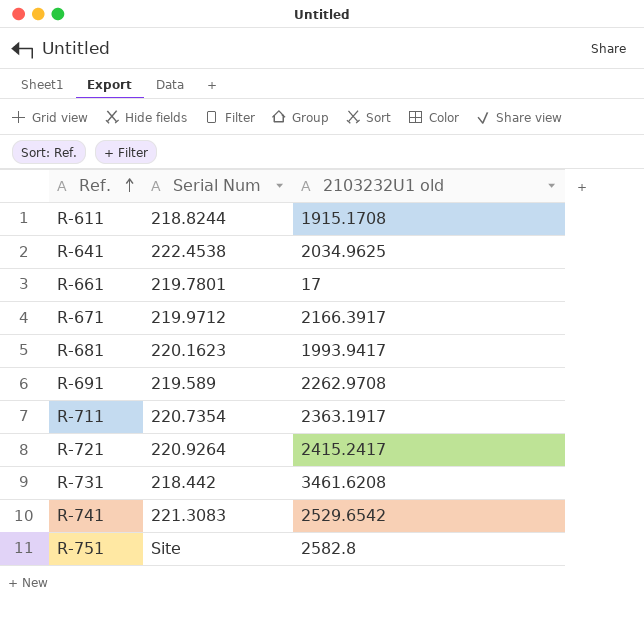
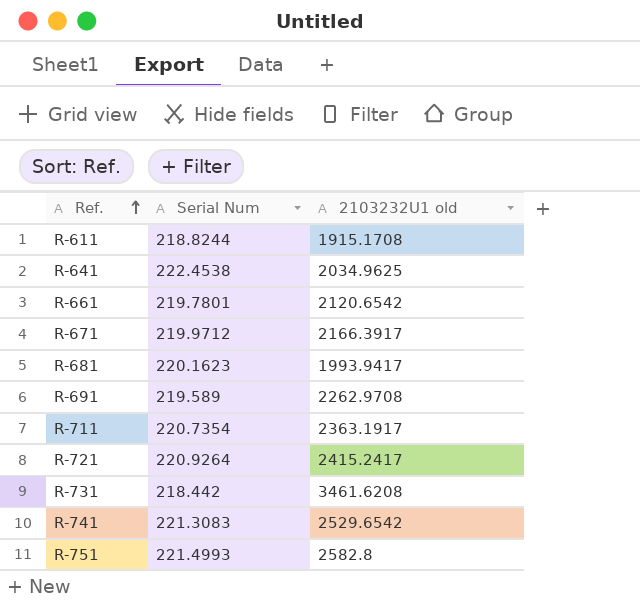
R-661 | 2103232U1 old: 17 -> 2120.6542
R-751 | Serial Num: Site -> 221.4993

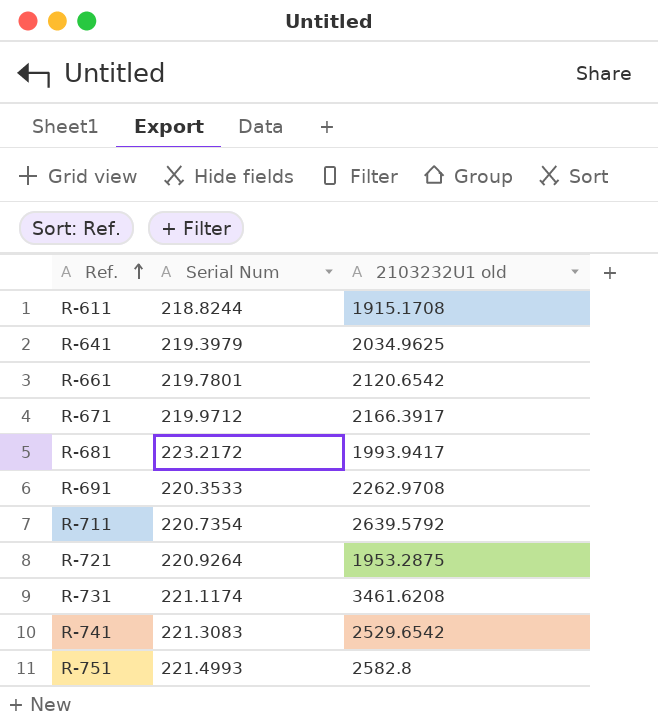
R-641 | Serial Num: 222.4538 -> 219.3979
R-681 | Serial Num: 220.1623 -> 223.2172
R-691 | Serial Num: 219.589 -> 220.3533
R-711 | 2103232U1 old: 2363.1917 -> 2639.5792
R-721 | 2103232U1 old: 2415.2417 -> 1953.2875
R-731 | Serial Num: 218.442 -> 221.1174

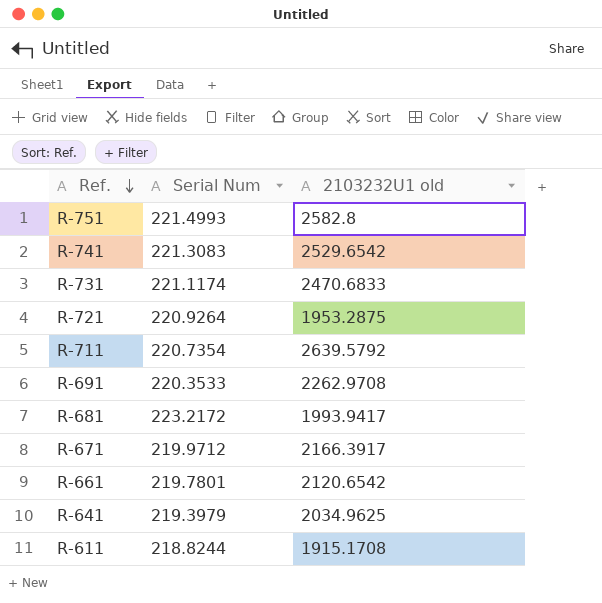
row order: Ref. ascending -> Ref. descending
R-731 | 2103232U1 old: 3461.6208 -> 2470.6833

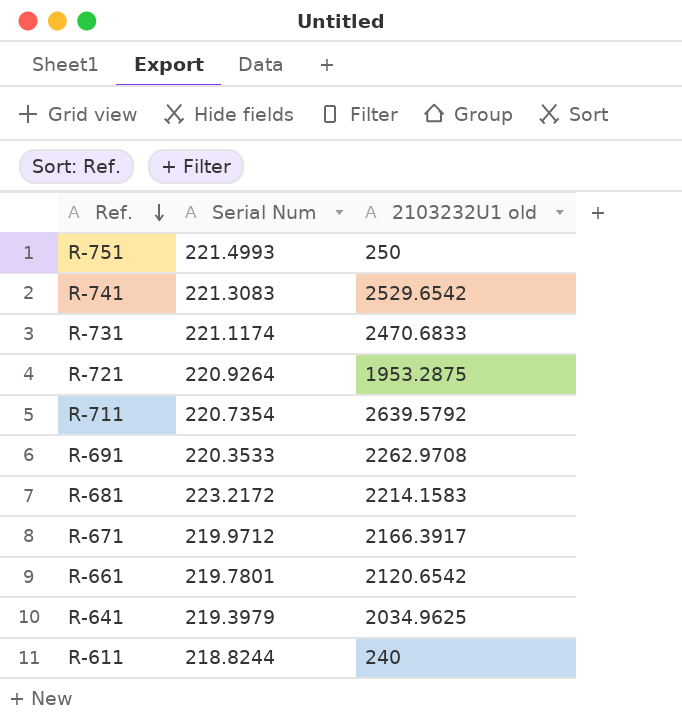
R-751 | 2103232U1 old: 2582.8 -> 250
R-681 | 2103232U1 old: 1993.9417 -> 2214.1583
R-611 | 2103232U1 old: 1915.1708 -> 240

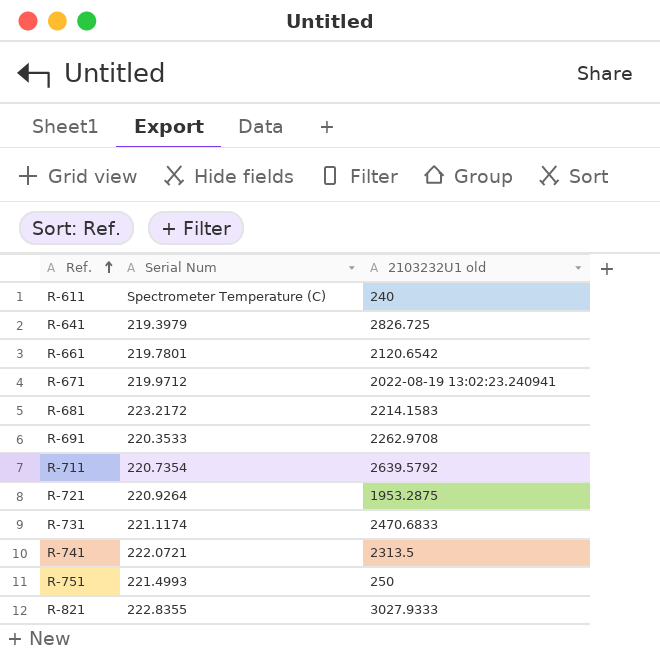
row order: Ref. descending -> Ref. ascending
R-611 | Serial Num: 218.8244 -> Spectrometer Temperature (C)
R-641 | 2103232U1 old: 2034.9625 -> 2826.725
R-671 | 2103232U1 old: 2166.3917 -> 2022-08-19 13:02:23.240941
R-741 | Serial Num: 221.3083 -> 222.0721
R-741 | 2103232U1 old: 2529.6542 -> 2313.5
row R-821: none -> 222.8355 | 3027.9333

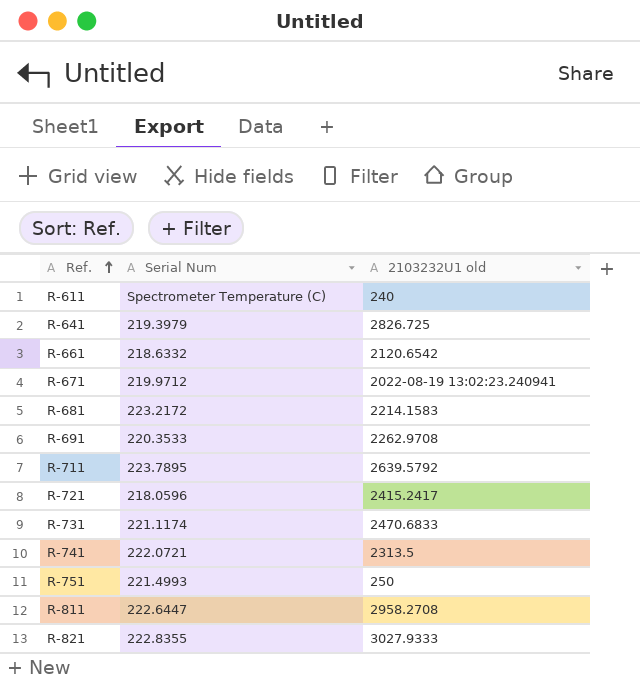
R-661 | Serial Num: 219.7801 -> 218.6332
R-711 | Serial Num: 220.7354 -> 223.7895
R-721 | Serial Num: 220.9264 -> 218.0596
R-721 | 2103232U1 old: 1953.2875 -> 2415.2417
row R-811: none -> 222.6447 | 2958.2708

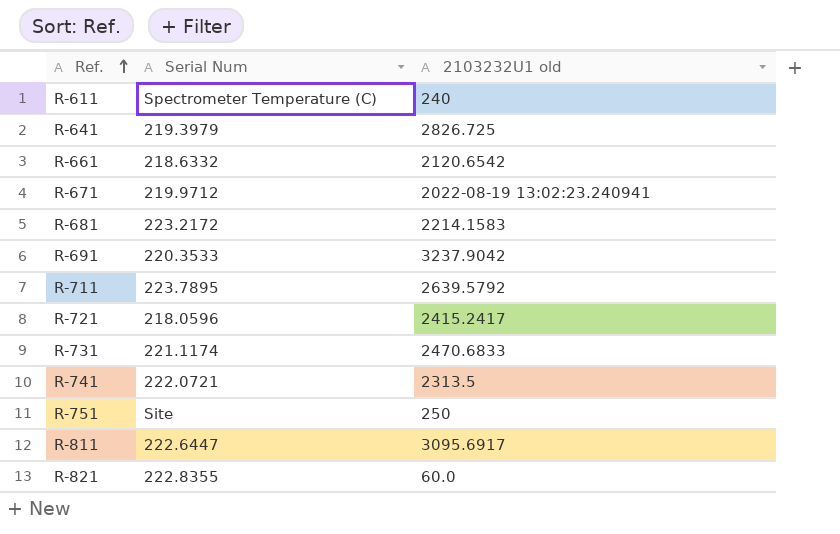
R-691 | 2103232U1 old: 2262.9708 -> 3237.9042
R-751 | Serial Num: 221.4993 -> Site
R-811 | 2103232U1 old: 2958.2708 -> 3095.6917
R-821 | 2103232U1 old: 3027.9333 -> 60.0

